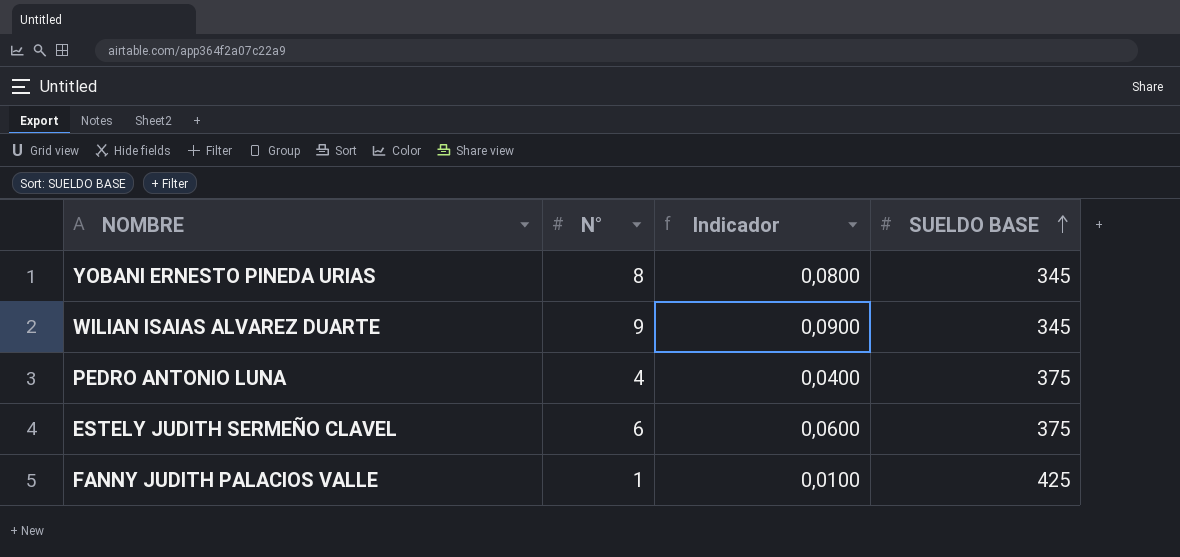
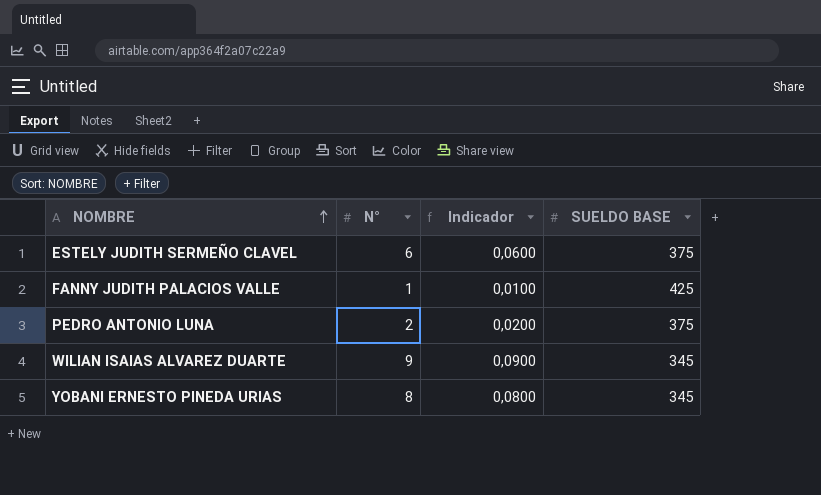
row order: SUELDO BASE ascending -> NOMBRE ascending
PEDRO ANTONIO LUNA | N°: 4 -> 2
PEDRO ANTONIO LUNA | Indicador: 0,0400 -> 0,0200

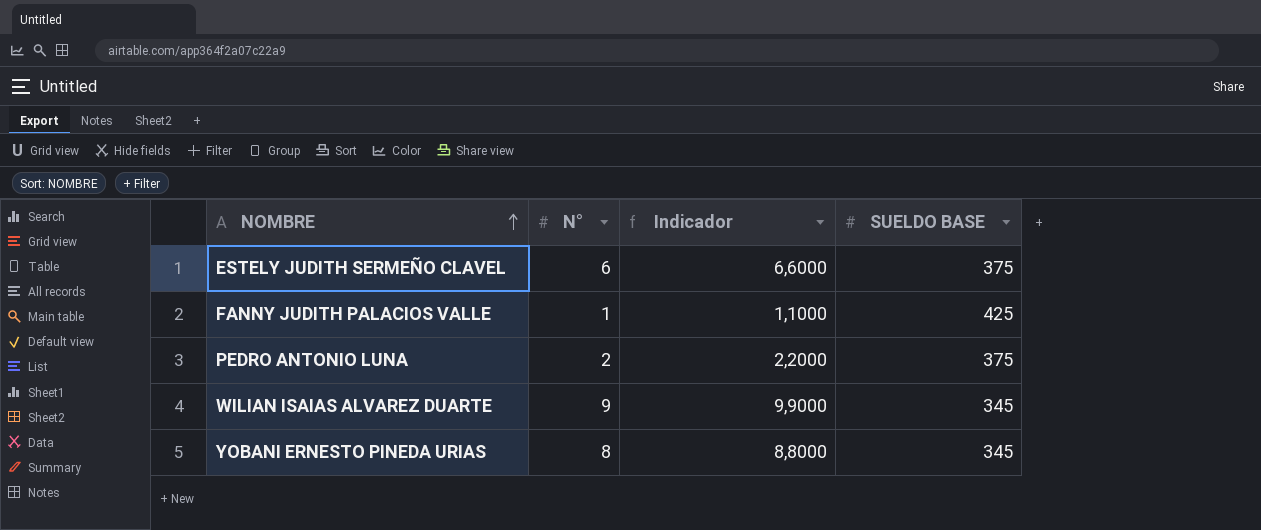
column Indicador | formula: [N°] * 0,01 -> [N°] * 1,1

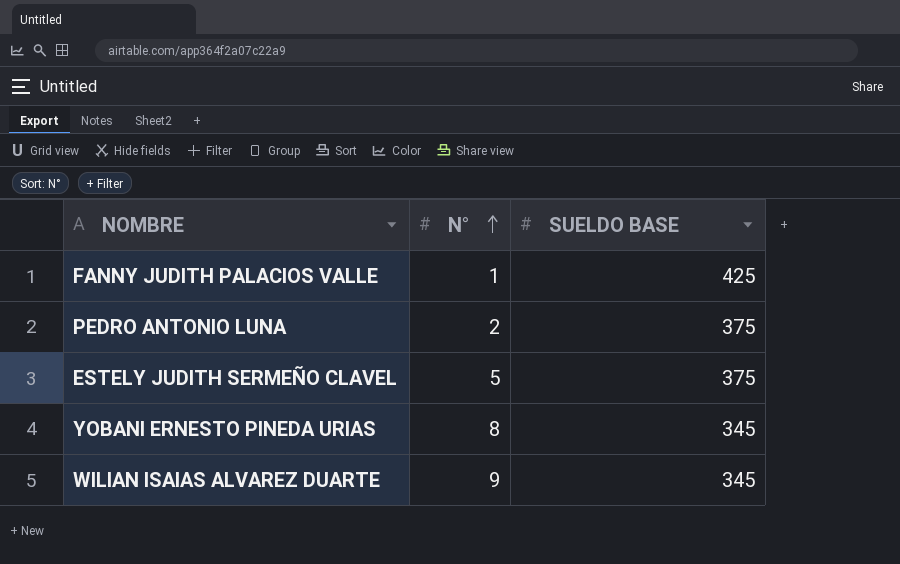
row order: NOMBRE ascending -> N° ascending
column Indicador | formula: [N°] * 1,1 -> none
ESTELY JUDITH SERMEÑO CLAVEL | N°: 6 -> 5

